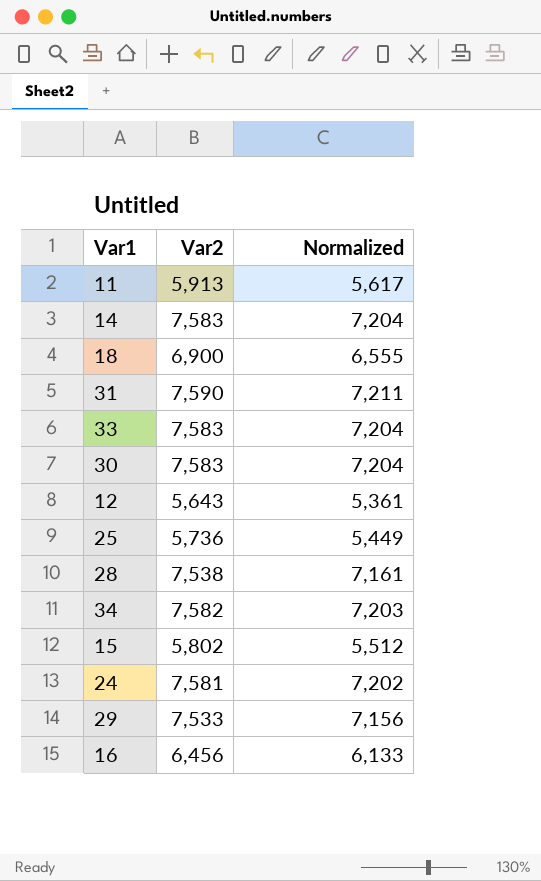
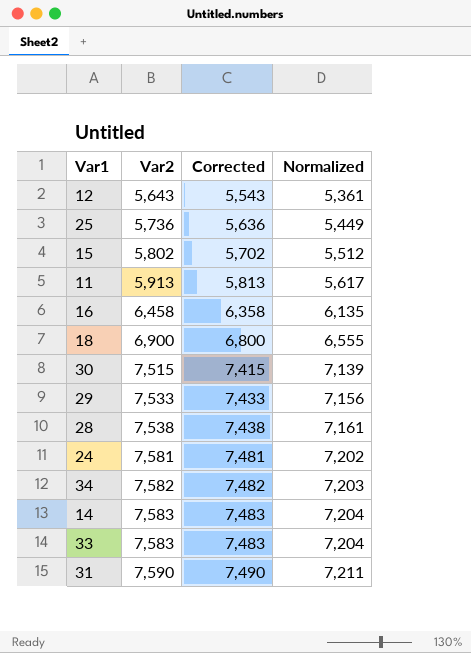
row order: none -> Var2 ascending
column Corrected | formula: none -> [Var2] - 100
16 | Var2: 6,456 -> 6,458
16 | Normalized: 6,133 -> 6,135
30 | Var2: 7,583 -> 7,515
30 | Normalized: 7,204 -> 7,139

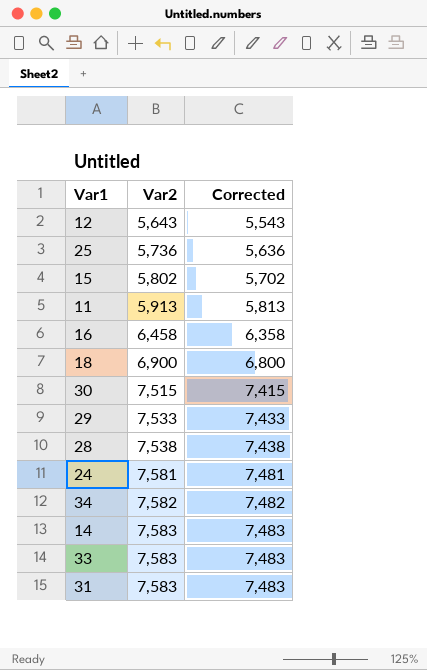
column Normalized | formula: [Var2] * 0.95 -> none
31 | Var2: 7,590 -> 7,583
31 | Corrected: 7,490 -> 7,483

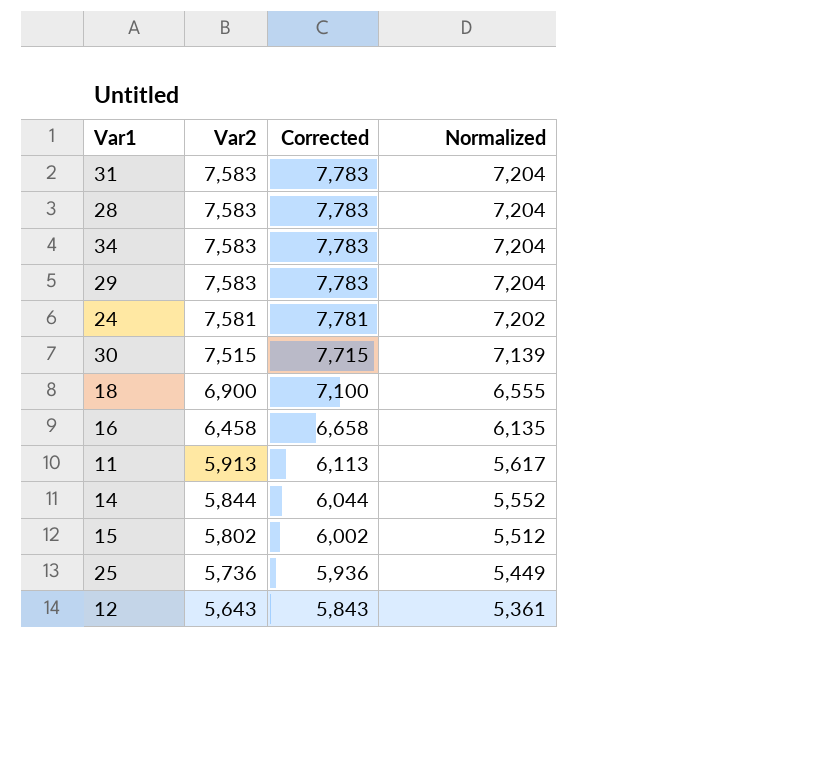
row order: Var2 ascending -> Var2 descending
column Corrected | formula: [Var2] - 100 -> [Var2] + 200
column Normalized | formula: none -> [Var2] * 0.95
row 33: 7,583 | 7,483 -> none
28 | Var2: 7,538 -> 7,583
34 | Var2: 7,582 -> 7,583
29 | Var2: 7,533 -> 7,583
14 | Var2: 7,583 -> 5,844

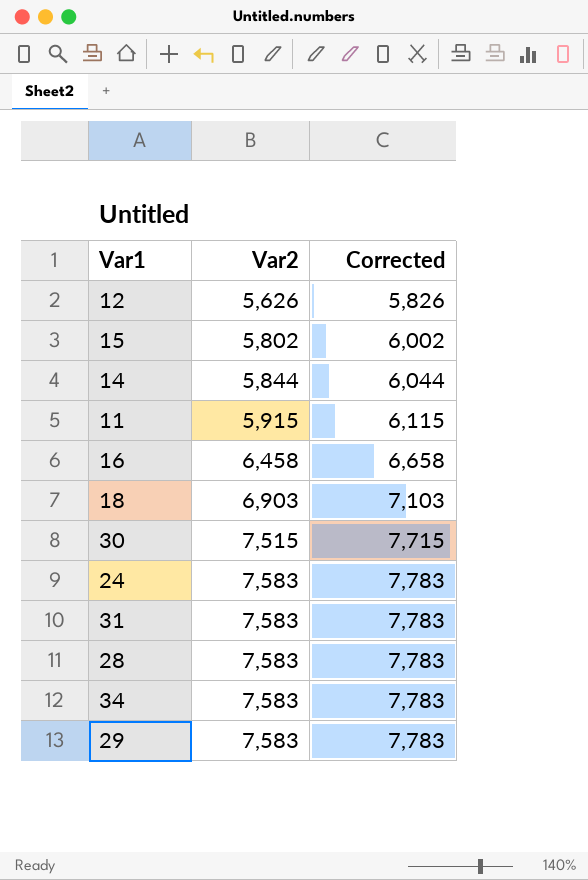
row order: Var2 descending -> Var2 ascending
column Normalized | formula: [Var2] * 0.95 -> none
row 25: 5,736 | 5,936 | 5,449 -> none
12 | Var2: 5,643 -> 5,626
12 | Corrected: 5,843 -> 5,826
11 | Var2: 5,913 -> 5,915
11 | Corrected: 6,113 -> 6,115
18 | Var2: 6,900 -> 6,903
18 | Corrected: 7,100 -> 7,103
24 | Var2: 7,581 -> 7,583
24 | Corrected: 7,781 -> 7,783

